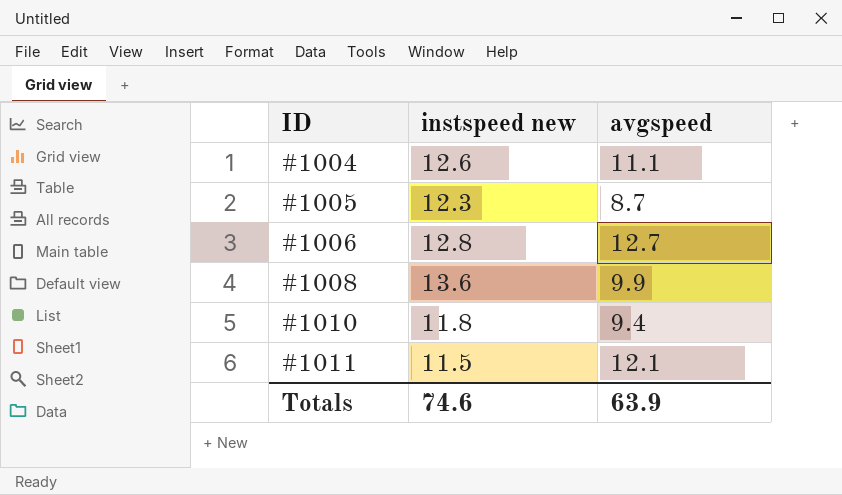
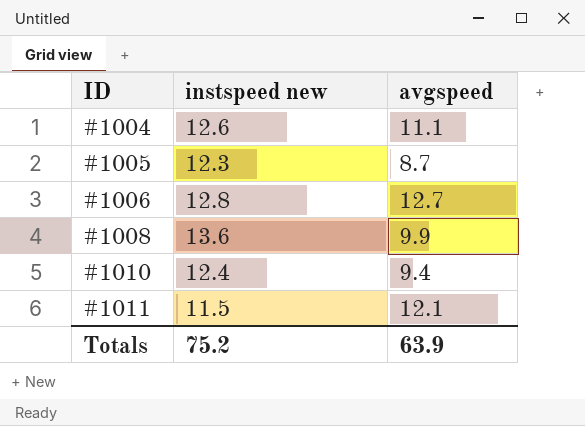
#1010 | instspeed new: 11.8 -> 12.4
Totals | instspeed new: 74.6 -> 75.2

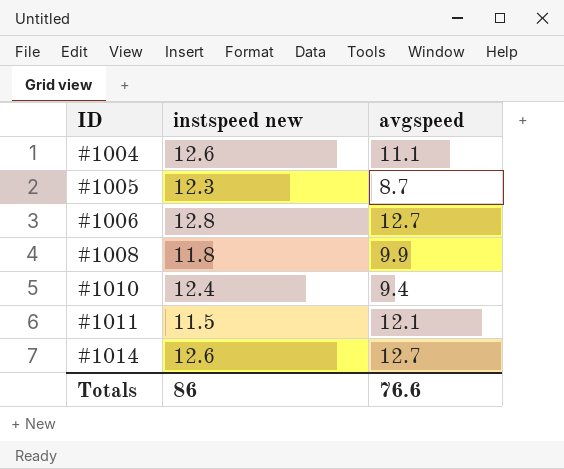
#1008 | instspeed new: 13.6 -> 11.8
row #1014: none -> 12.6 | 12.7
Totals | instspeed new: 75.2 -> 86
Totals | avgspeed: 63.9 -> 76.6

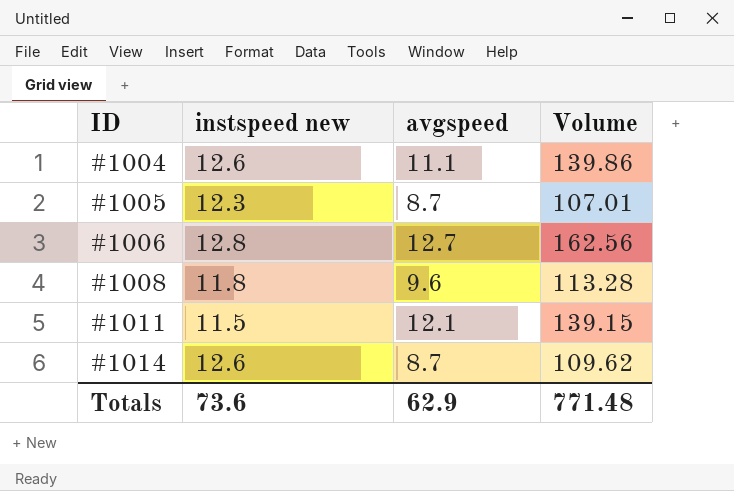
column Volume | formula: none -> [instspeed new] * [avgspeed]
row #1010: 12.4 | 9.4 -> none
#1008 | avgspeed: 9.9 -> 9.6
#1014 | avgspeed: 12.7 -> 8.7
Totals | instspeed new: 86 -> 73.6
Totals | avgspeed: 76.6 -> 62.9

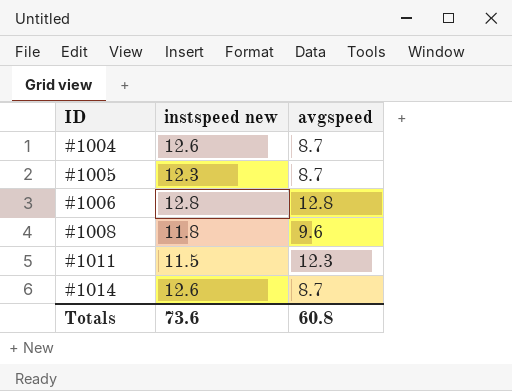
column Volume | formula: [instspeed new] * [avgspeed] -> none
#1004 | avgspeed: 11.1 -> 8.7
#1006 | avgspeed: 12.7 -> 12.8
#1011 | avgspeed: 12.1 -> 12.3
Totals | avgspeed: 62.9 -> 60.8

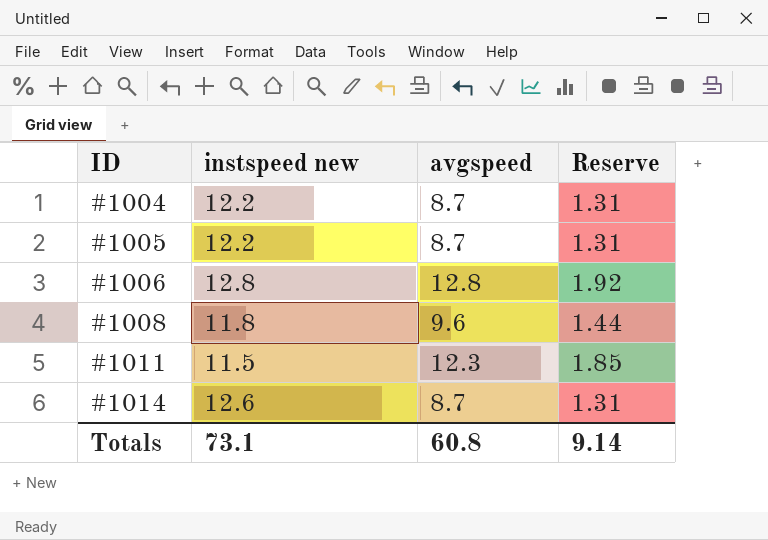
column Reserve | formula: none -> [avgspeed] * 0.15
#1004 | instspeed new: 12.6 -> 12.2
#1005 | instspeed new: 12.3 -> 12.2
Totals | instspeed new: 73.6 -> 73.1

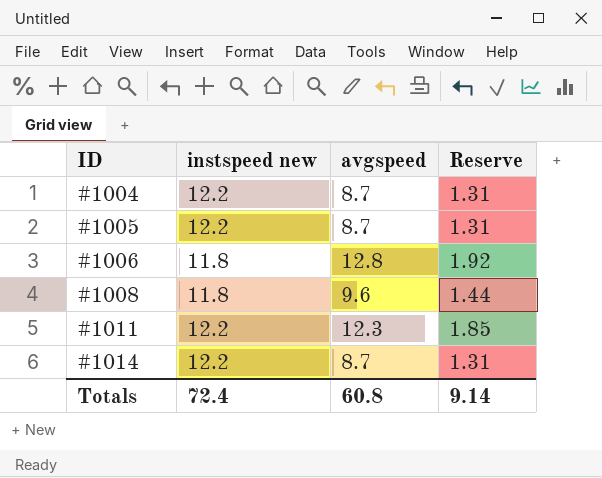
#1006 | instspeed new: 12.8 -> 11.8
#1011 | instspeed new: 11.5 -> 12.2
#1014 | instspeed new: 12.6 -> 12.2
Totals | instspeed new: 73.1 -> 72.4

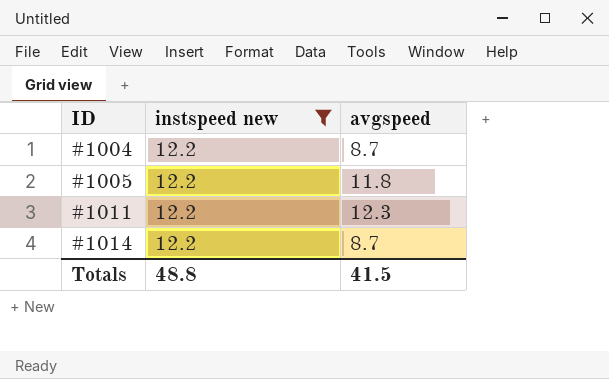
filter: none -> instspeed new = 12.2
column Reserve | formula: [avgspeed] * 0.15 -> none
#1005 | avgspeed: 8.7 -> 11.8
Totals | instspeed new: 72.4 -> 48.8
Totals | avgspeed: 60.8 -> 41.5

